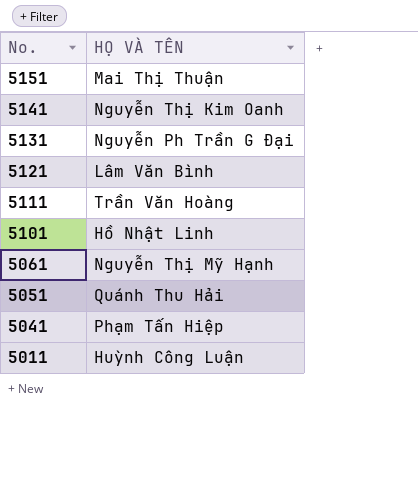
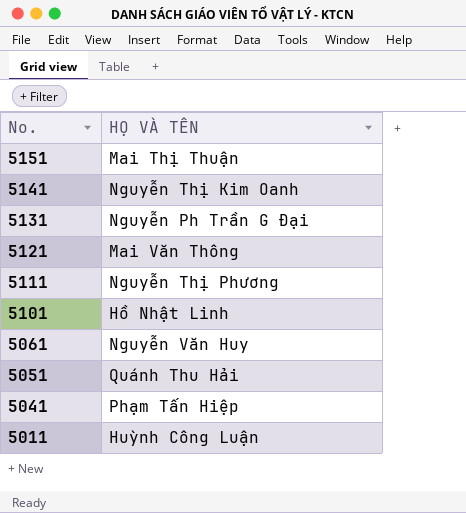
5121 | HỌ VÀ TÊN: Lâm Văn Bình -> Mai Văn Thông
5111 | HỌ VÀ TÊN: Trần Văn Hoàng -> Nguyễn Thị Phương
5061 | HỌ VÀ TÊN: Nguyễn Thị Mỹ Hạnh -> Nguyễn Văn Huy

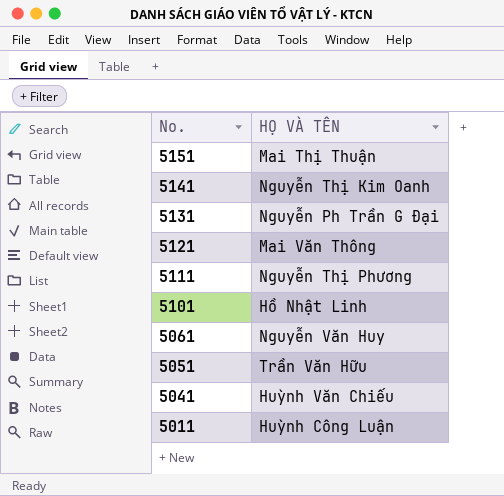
5051 | HỌ VÀ TÊN: Quánh Thu Hải -> Trần Văn Hữu
5041 | HỌ VÀ TÊN: Phạm Tấn Hiệp -> Huỳnh Văn Chiếu

